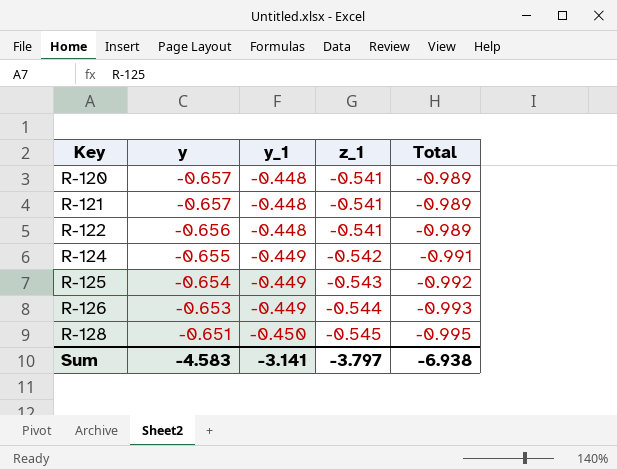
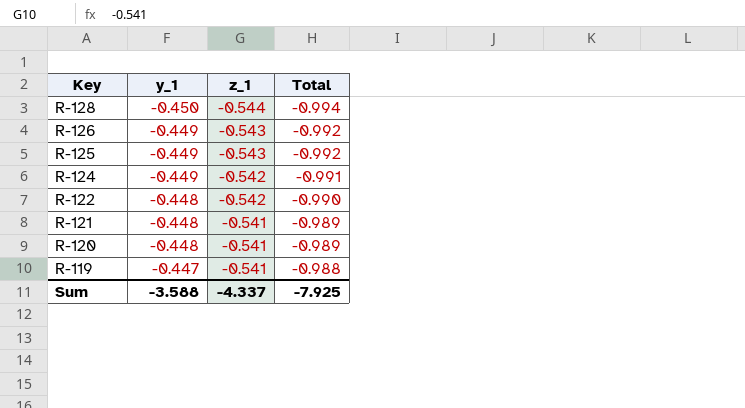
row order: Key ascending -> Key descending
column y | position: 2 -> none
R-128 | z_1: -0.545 -> -0.544
R-128 | Total: -0.995 -> -0.994
R-126 | z_1: -0.544 -> -0.543
R-126 | Total: -0.993 -> -0.992
R-122 | z_1: -0.541 -> -0.542
R-122 | Total: -0.989 -> -0.990
row R-119: none -> -0.447 | -0.541 | -0.988
Sum | y_1: -3.141 -> -3.588
Sum | z_1: -3.797 -> -4.337
Sum | Total: -6.938 -> -7.925

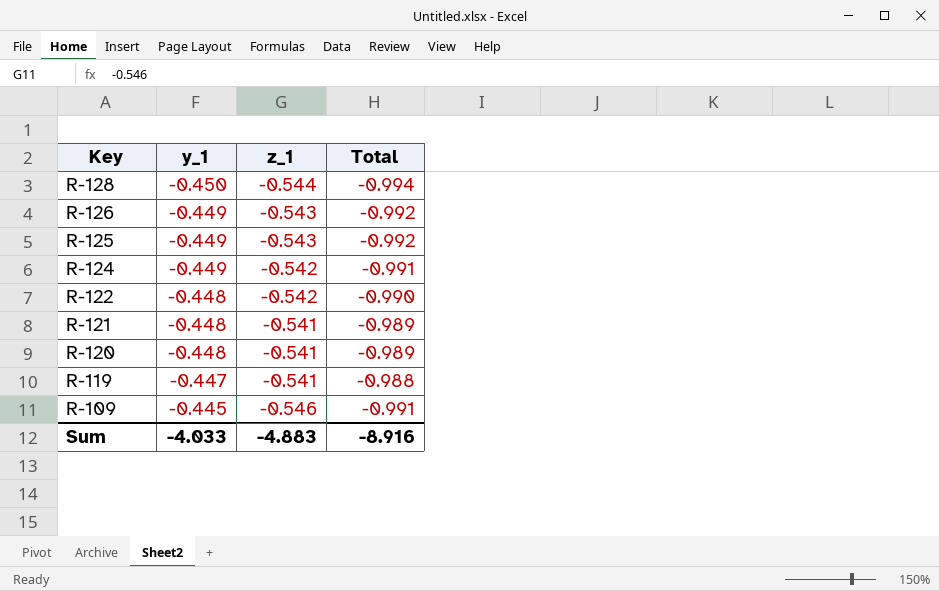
row R-109: none -> -0.445 | -0.546 | -0.991
Sum | y_1: -3.588 -> -4.033
Sum | z_1: -4.337 -> -4.883
Sum | Total: -7.925 -> -8.916

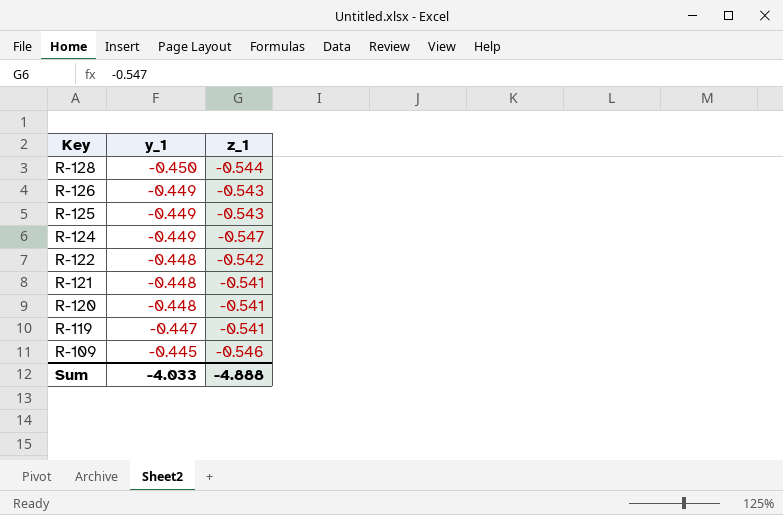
column Total | formula: [y_1] + [z_1] -> none
R-124 | z_1: -0.542 -> -0.547
Sum | z_1: -4.883 -> -4.888

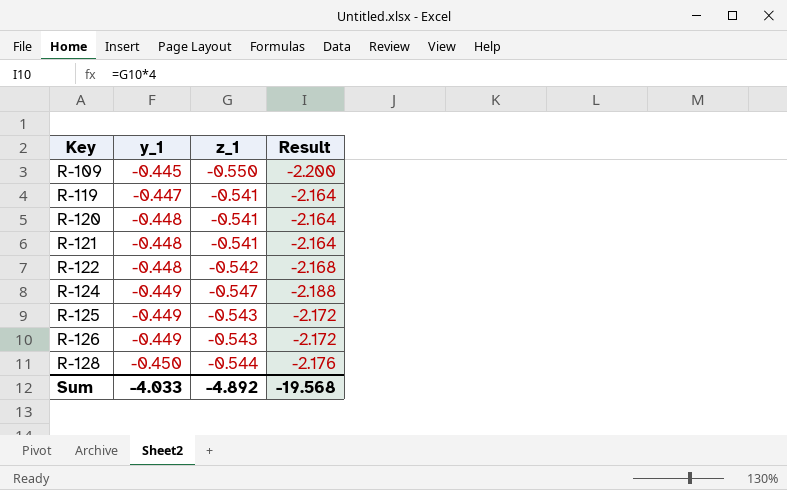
row order: Key descending -> Key ascending
column Result | formula: none -> [z_1] * 4
R-109 | z_1: -0.546 -> -0.550
Sum | z_1: -4.888 -> -4.892

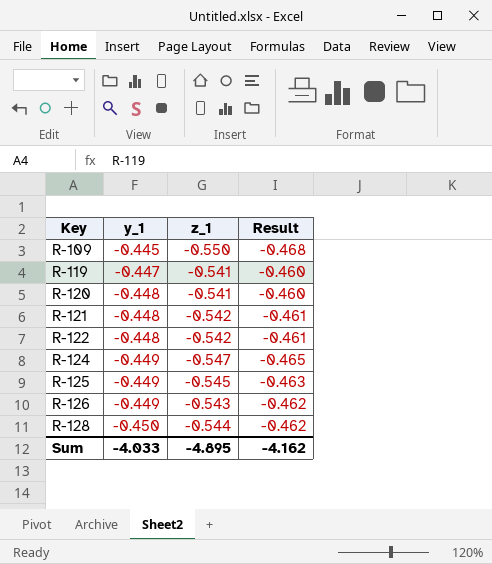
column Result | formula: [z_1] * 4 -> [z_1] * 0.85
R-121 | z_1: -0.541 -> -0.542
R-125 | z_1: -0.543 -> -0.545
Sum | z_1: -4.892 -> -4.895
Sum | Result: -19.568 -> -4.162

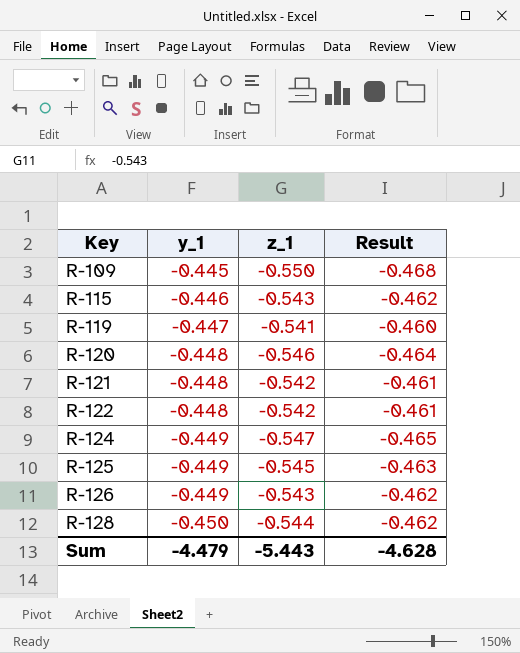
row R-115: none -> -0.446 | -0.543 | -0.462
R-120 | z_1: -0.541 -> -0.546
R-120 | Result: -0.460 -> -0.464
Sum | y_1: -4.033 -> -4.479
Sum | z_1: -4.895 -> -5.443
Sum | Result: -4.162 -> -4.628

